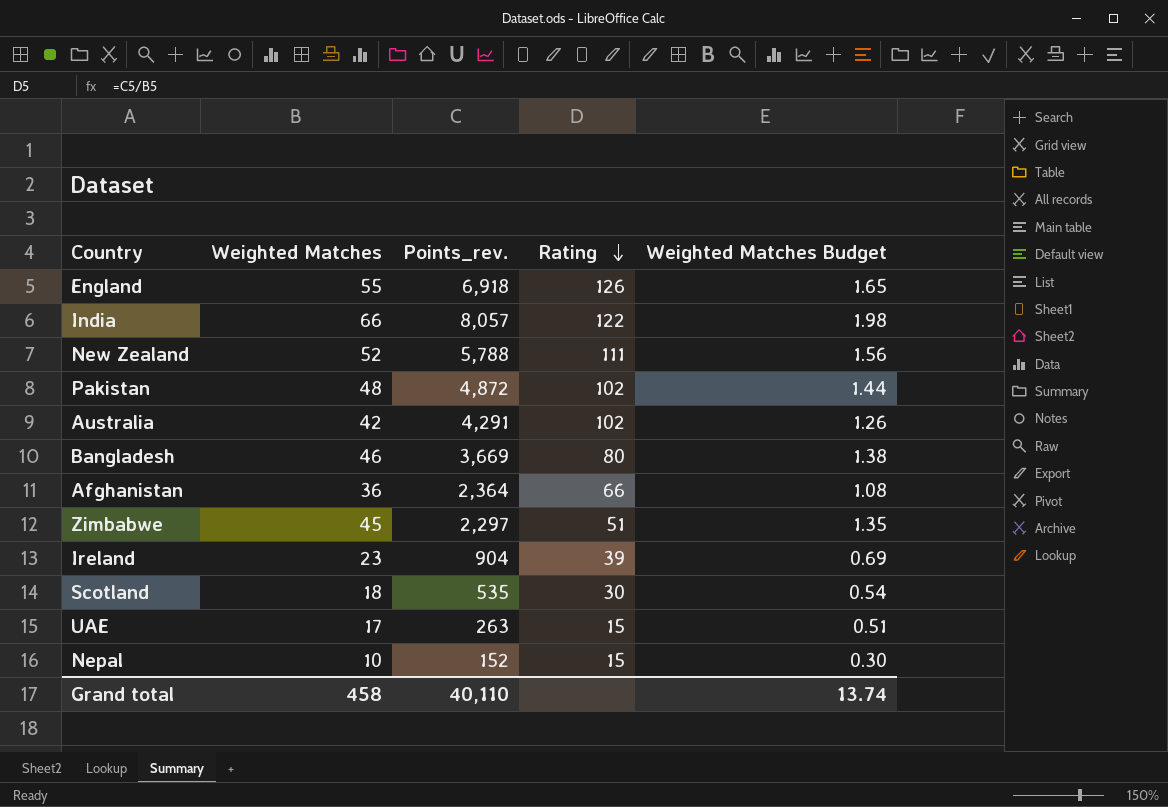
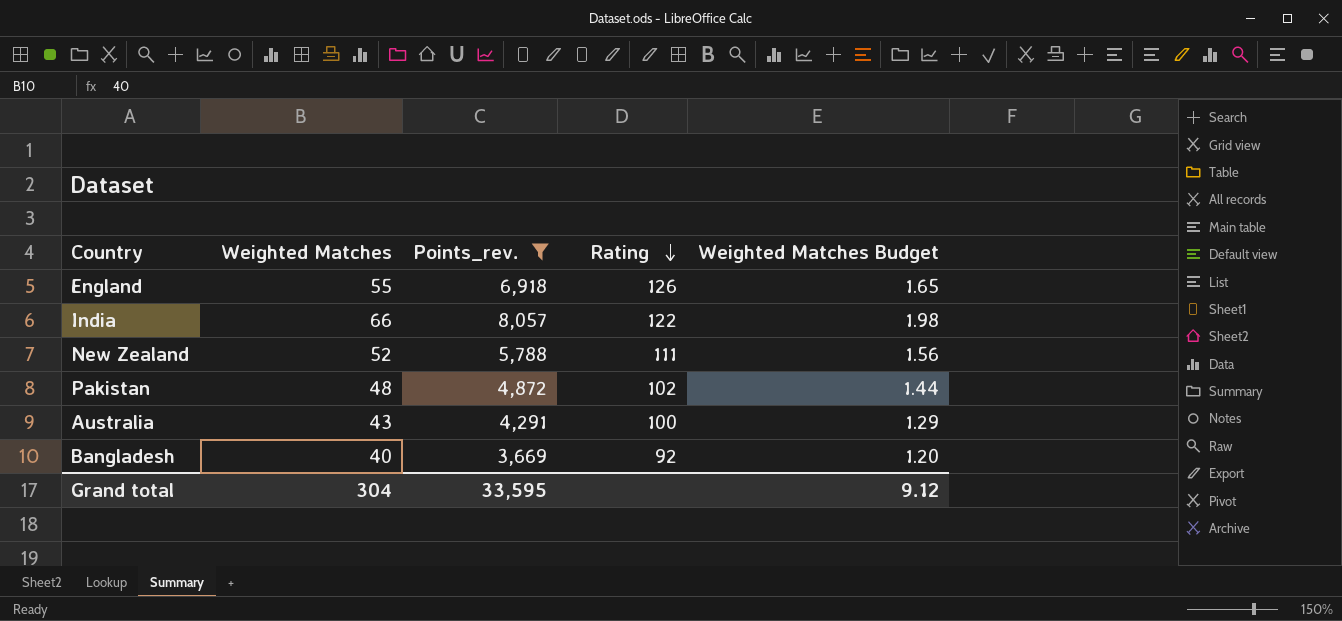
filter: none -> Points_rev. >= 3,669
Australia | Weighted Matches: 42 -> 43
Australia | Rating: 102 -> 100
Australia | Weighted Matches Budget: 1.26 -> 1.29
Bangladesh | Weighted Matches: 46 -> 40
Bangladesh | Rating: 80 -> 92
Bangladesh | Weighted Matches Budget: 1.38 -> 1.20
Grand total | Weighted Matches: 458 -> 304
Grand total | Points_rev.: 40,110 -> 33,595
Grand total | Weighted Matches Budget: 13.74 -> 9.12

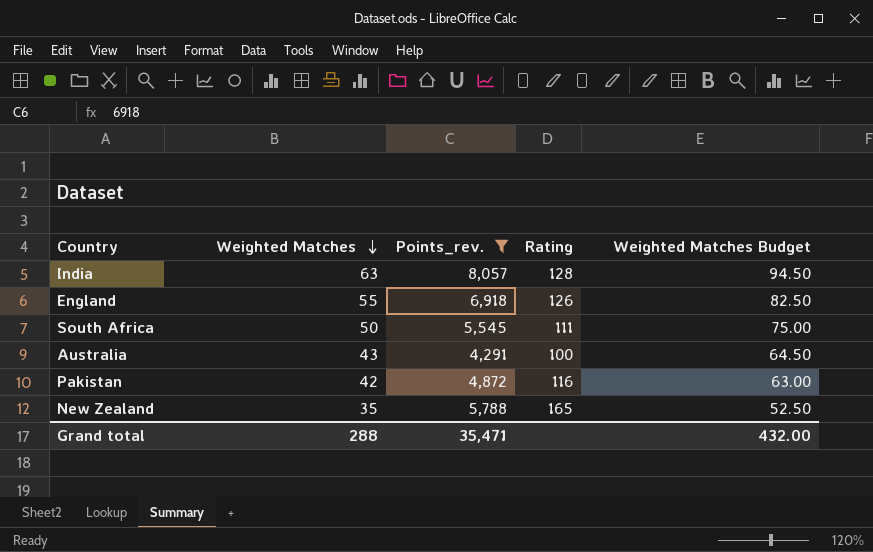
row order: Rating descending -> Weighted Matches descending
column Weighted Matches Budget | formula: [Weighted Matches] * 0.03 -> [Weighted Matches] * 1.5
row Bangladesh: 40 | 3,669 | 92 | 1.20 -> none
India | Weighted Matches: 66 -> 63
India | Rating: 122 -> 128
row South Africa: none -> 50 | 5,545 | 111 | 75.00
Pakistan | Weighted Matches: 48 -> 42
Pakistan | Rating: 102 -> 116
New Zealand | Weighted Matches: 52 -> 35
New Zealand | Rating: 111 -> 165
Grand total | Weighted Matches: 304 -> 288
Grand total | Points_rev.: 33,595 -> 35,471
Grand total | Weighted Matches Budget: 9.12 -> 432.00

